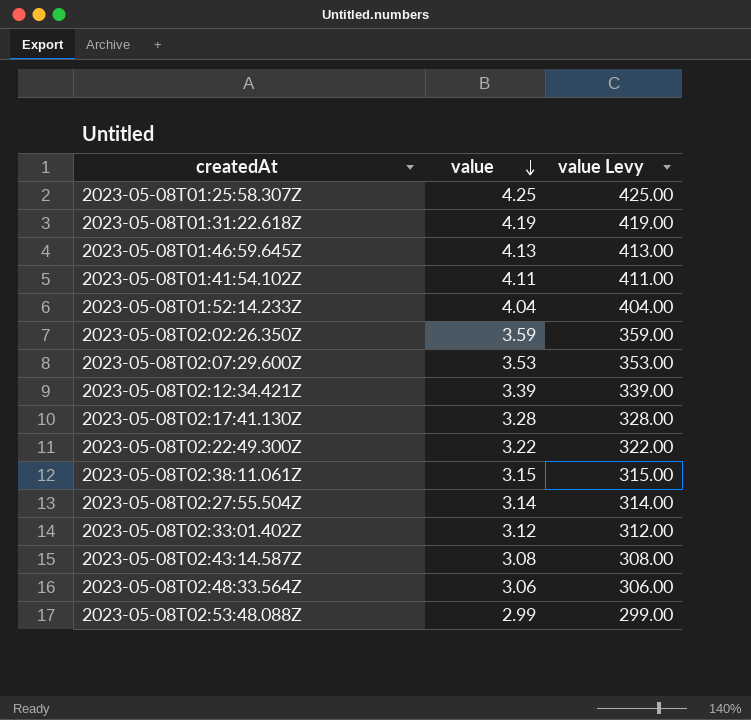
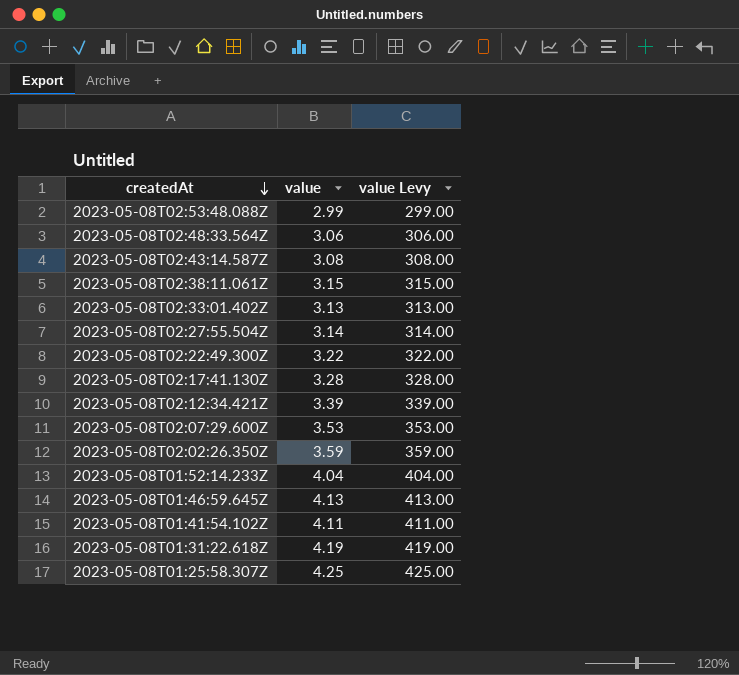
row order: value descending -> createdAt descending
2023-05-08T02:33:01.402Z | value: 3.12 -> 3.13
2023-05-08T02:33:01.402Z | value Levy: 312.00 -> 313.00

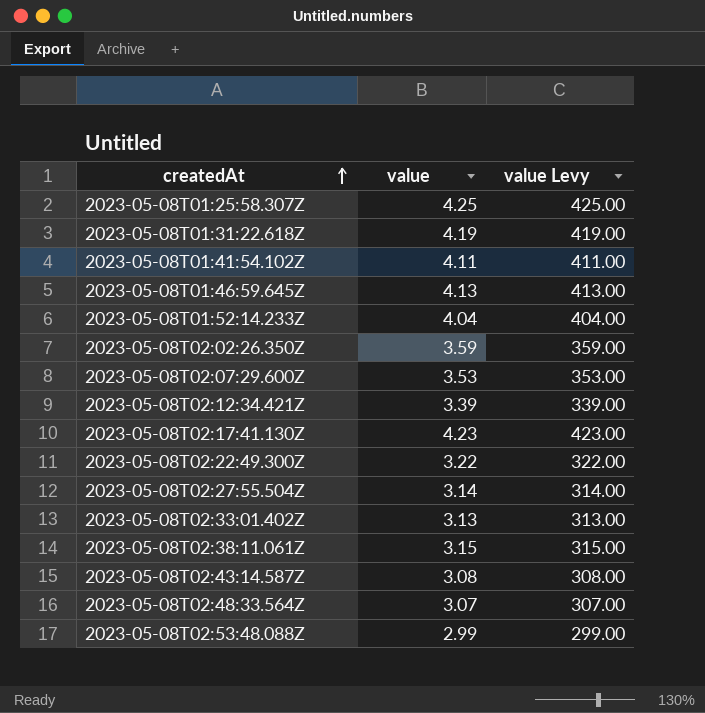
row order: createdAt descending -> createdAt ascending
2023-05-08T02:17:41.130Z | value: 3.28 -> 4.23
2023-05-08T02:17:41.130Z | value Levy: 328.00 -> 423.00
2023-05-08T02:48:33.564Z | value: 3.06 -> 3.07
2023-05-08T02:48:33.564Z | value Levy: 306.00 -> 307.00

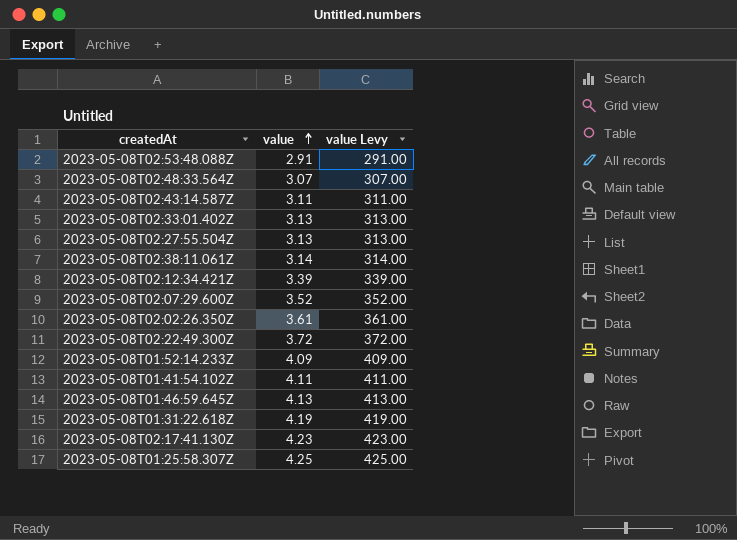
row order: createdAt ascending -> value ascending
2023-05-08T02:53:48.088Z | value: 2.99 -> 2.91
2023-05-08T02:53:48.088Z | value Levy: 299.00 -> 291.00
2023-05-08T02:43:14.587Z | value: 3.08 -> 3.11
2023-05-08T02:43:14.587Z | value Levy: 308.00 -> 311.00
2023-05-08T02:27:55.504Z | value: 3.14 -> 3.13
2023-05-08T02:27:55.504Z | value Levy: 314.00 -> 313.00
2023-05-08T02:38:11.061Z | value: 3.15 -> 3.14
2023-05-08T02:38:11.061Z | value Levy: 315.00 -> 314.00
2023-05-08T02:07:29.600Z | value: 3.53 -> 3.52
2023-05-08T02:07:29.600Z | value Levy: 353.00 -> 352.00
2023-05-08T02:02:26.350Z | value: 3.59 -> 3.61
2023-05-08T02:02:26.350Z | value Levy: 359.00 -> 361.00
2023-05-08T02:22:49.300Z | value: 3.22 -> 3.72
2023-05-08T02:22:49.300Z | value Levy: 322.00 -> 372.00
2023-05-08T01:52:14.233Z | value: 4.04 -> 4.09
2023-05-08T01:52:14.233Z | value Levy: 404.00 -> 409.00

